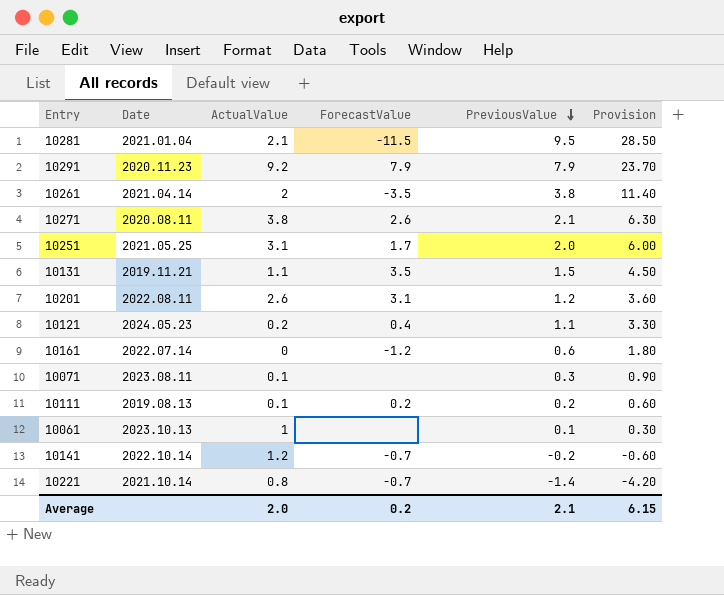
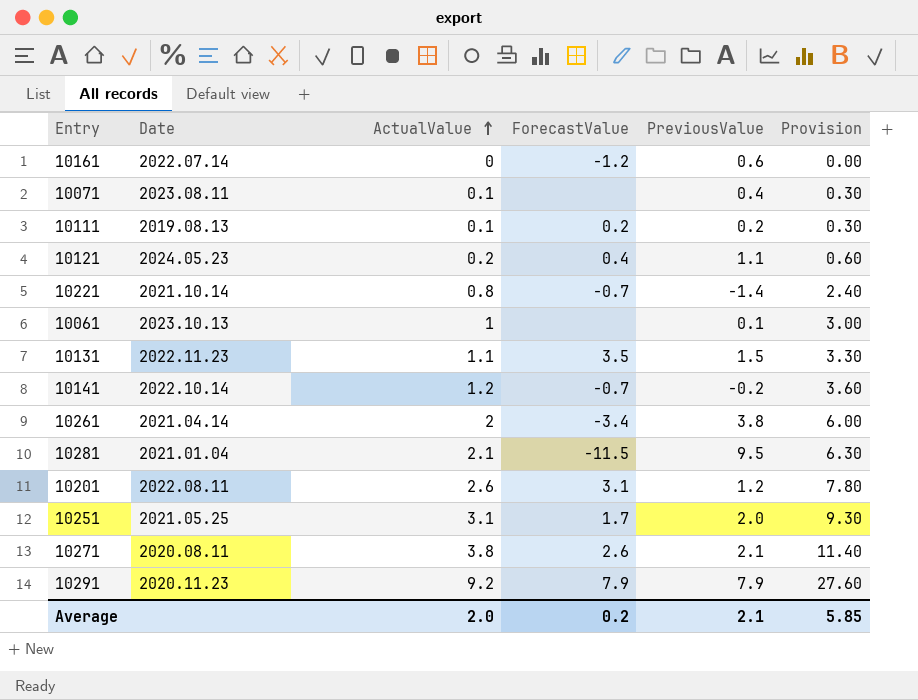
row order: PreviousValue descending -> ActualValue ascending
column Provision | formula: [PreviousValue] * 3 -> [ActualValue] * 3
10071 | PreviousValue: 0.3 -> 0.4
10131 | Date: 2019.11.21 -> 2022.11.23
10261 | ForecastValue: -3.5 -> -3.4
Average | Provision: 6.15 -> 5.85

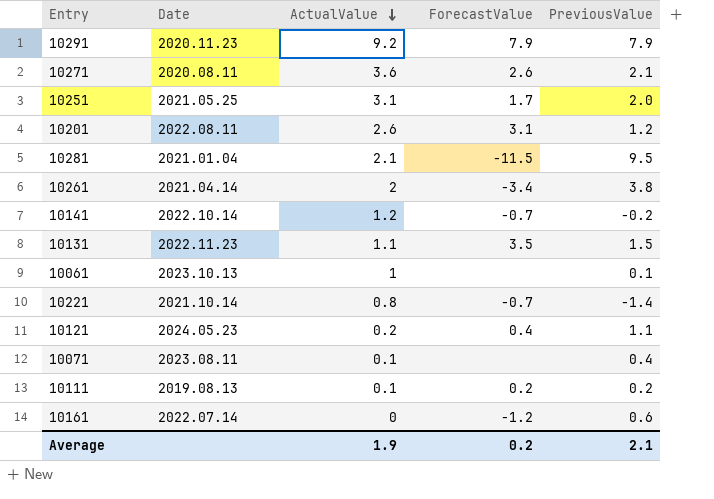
row order: ActualValue ascending -> ActualValue descending
column Provision | formula: [ActualValue] * 3 -> none
10271 | ActualValue: 3.8 -> 3.6
Average | ActualValue: 2.0 -> 1.9

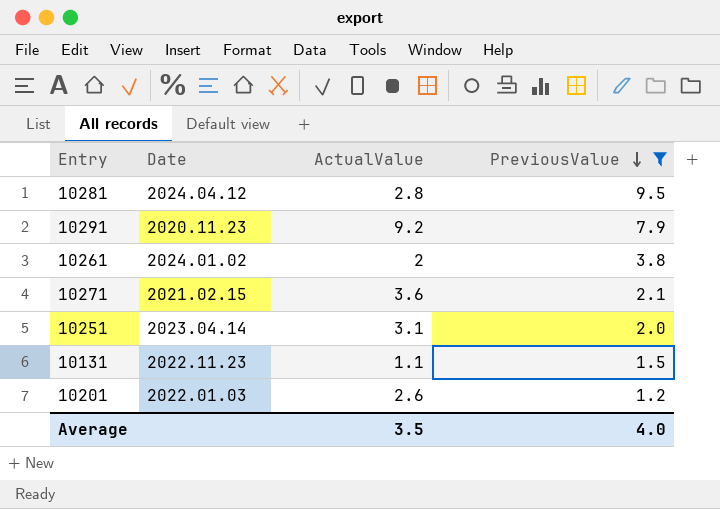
filter: none -> PreviousValue >= 1.2
row order: ActualValue descending -> PreviousValue descending
column ForecastValue | position: 4 -> none
10281 | Date: 2021.01.04 -> 2024.04.12
10281 | ActualValue: 2.1 -> 2.8
10261 | Date: 2021.04.14 -> 2024.01.02
10271 | Date: 2020.08.11 -> 2021.02.15
10251 | Date: 2021.05.25 -> 2023.04.14
10201 | Date: 2022.08.11 -> 2022.01.03
Average | ActualValue: 1.9 -> 3.5
Average | PreviousValue: 2.1 -> 4.0

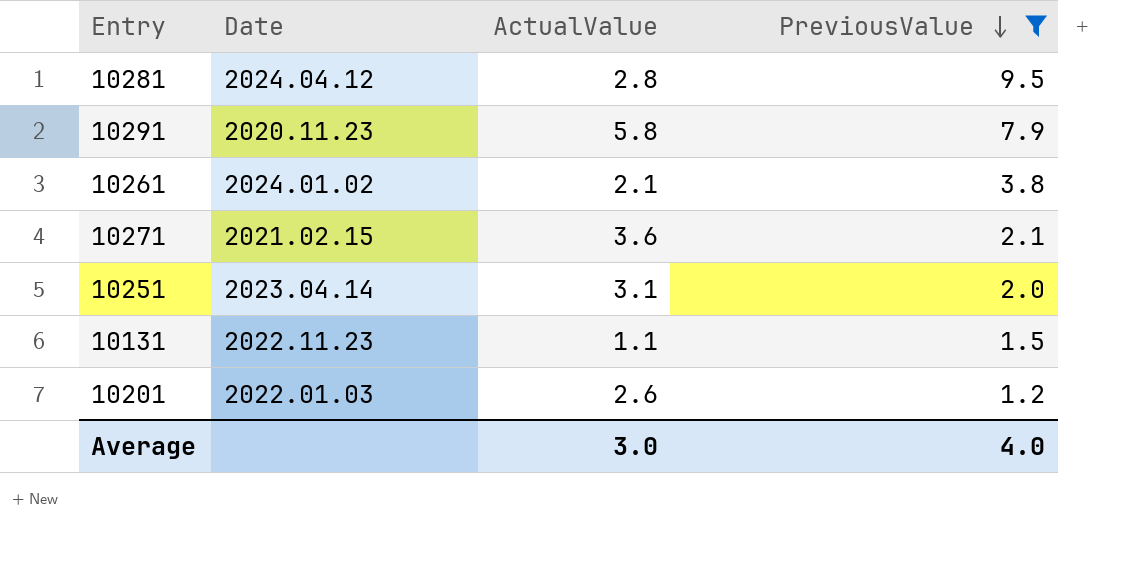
10291 | ActualValue: 9.2 -> 5.8
10261 | ActualValue: 2 -> 2.1
Average | ActualValue: 3.5 -> 3.0

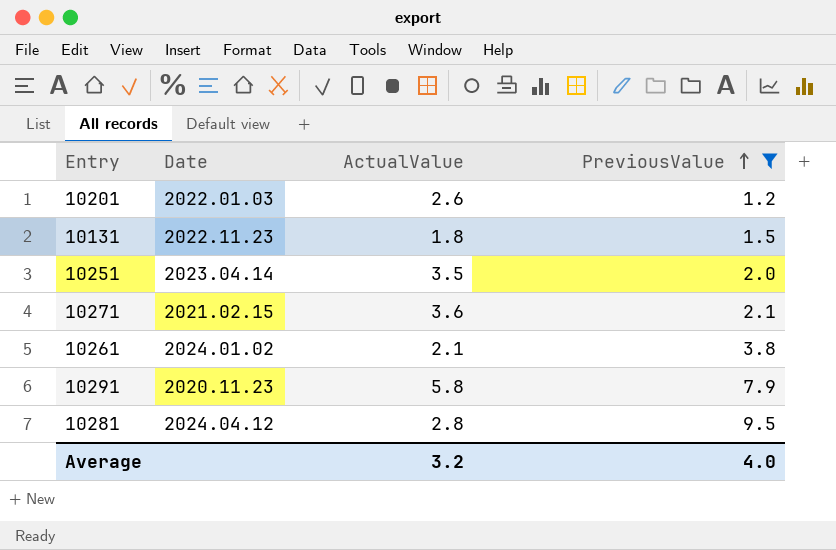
row order: PreviousValue descending -> PreviousValue ascending
10131 | ActualValue: 1.1 -> 1.8
10251 | ActualValue: 3.1 -> 3.5
Average | ActualValue: 3.0 -> 3.2

